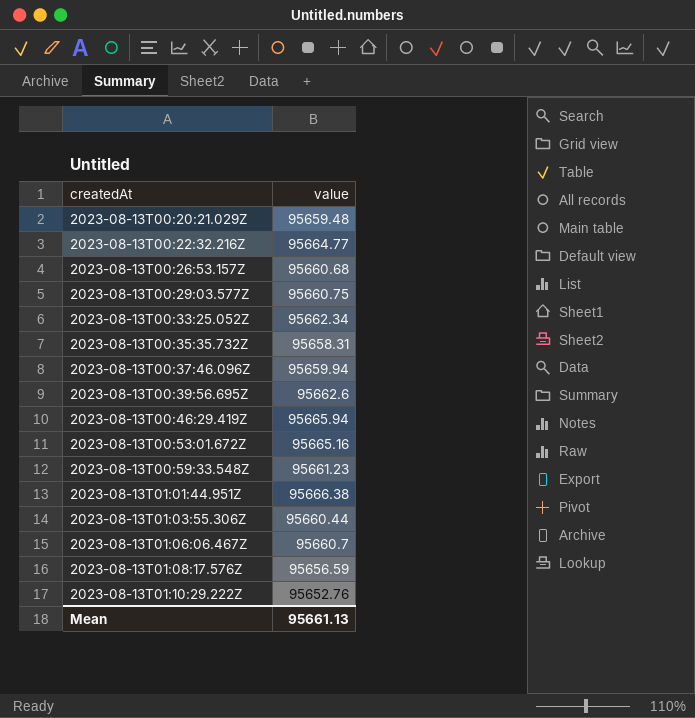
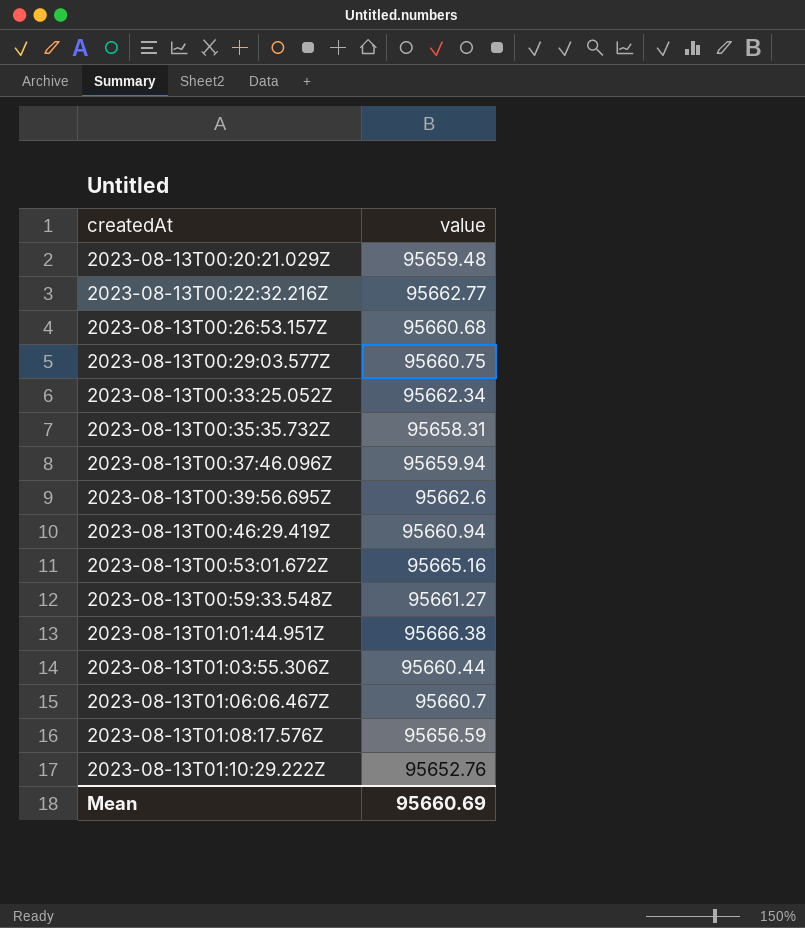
2023-08-13T00:22:32.216Z | value: 95664.77 -> 95662.77
2023-08-13T00:46:29.419Z | value: 95665.94 -> 95660.94
2023-08-13T00:59:33.548Z | value: 95661.23 -> 95661.27
Mean | value: 95661.13 -> 95660.69

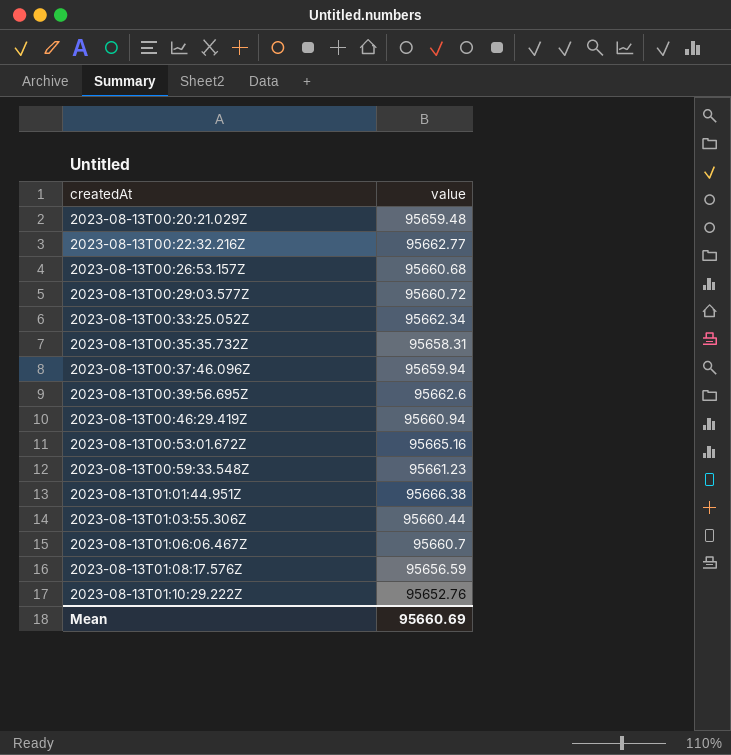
2023-08-13T00:29:03.577Z | value: 95660.75 -> 95660.72
2023-08-13T00:59:33.548Z | value: 95661.27 -> 95661.23

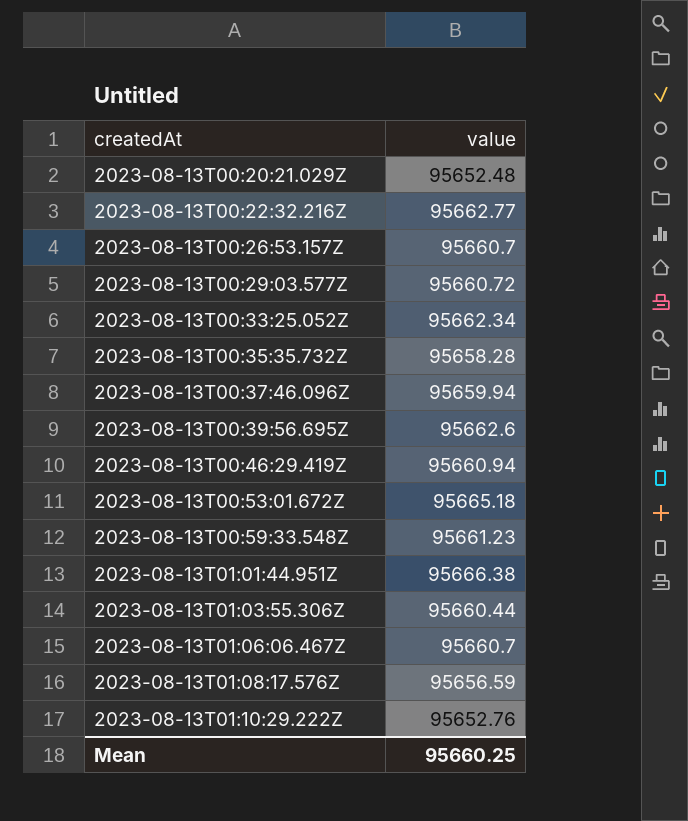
2023-08-13T00:20:21.029Z | value: 95659.48 -> 95652.48
2023-08-13T00:26:53.157Z | value: 95660.68 -> 95660.7
2023-08-13T00:35:35.732Z | value: 95658.31 -> 95658.28
2023-08-13T00:53:01.672Z | value: 95665.16 -> 95665.18
Mean | value: 95660.69 -> 95660.25

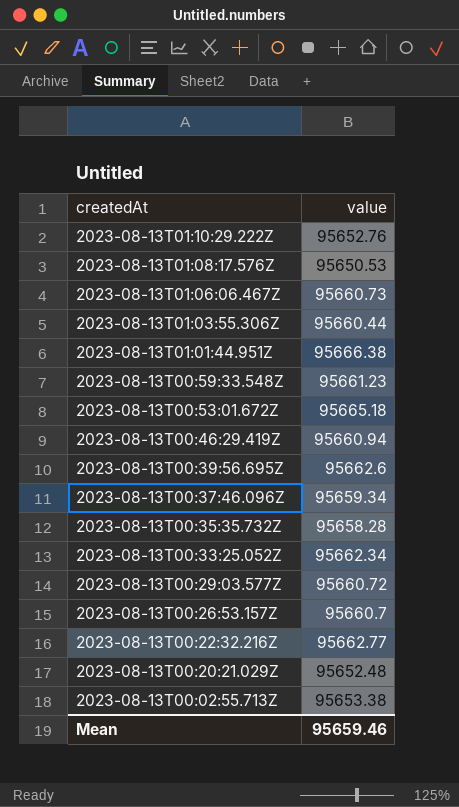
row order: createdAt ascending -> createdAt descending
2023-08-13T01:08:17.576Z | value: 95656.59 -> 95650.53
2023-08-13T01:06:06.467Z | value: 95660.7 -> 95660.73
2023-08-13T00:37:46.096Z | value: 95659.94 -> 95659.34
row 2023-08-13T00:02:55.713Z: none -> 95653.38
Mean | value: 95660.25 -> 95659.46

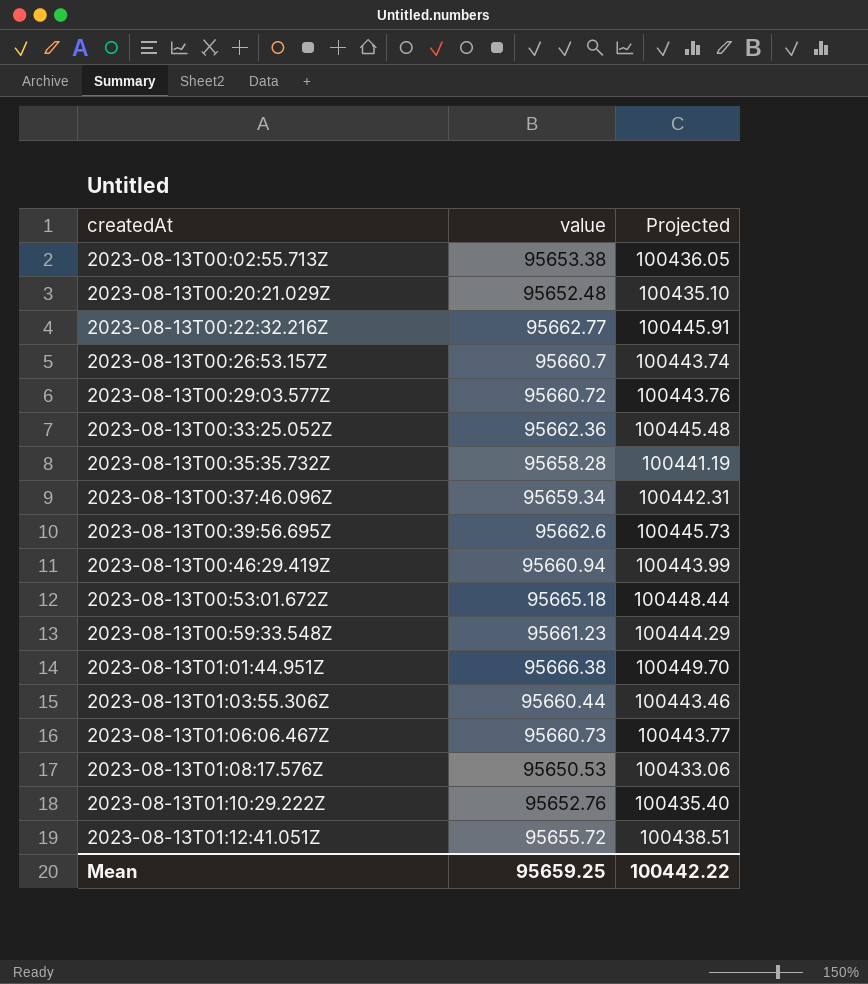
row order: createdAt descending -> createdAt ascending
column Projected | formula: none -> [value] * 1.05
2023-08-13T00:33:25.052Z | value: 95662.34 -> 95662.36
row 2023-08-13T01:12:41.051Z: none -> 95655.72 | 100438.51
Mean | value: 95659.46 -> 95659.25

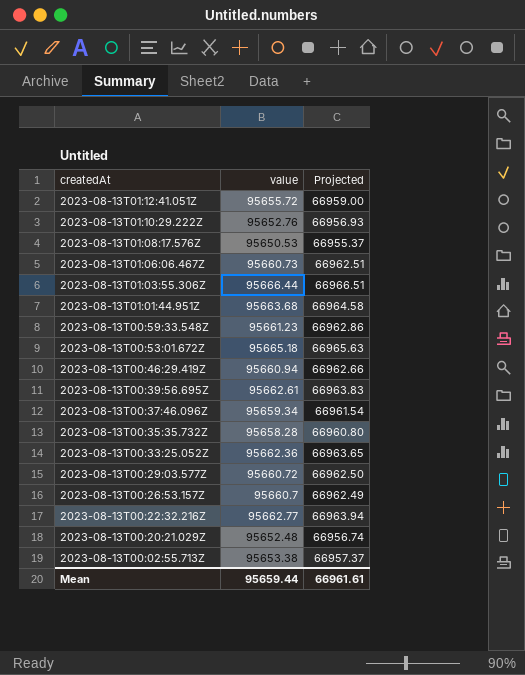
row order: createdAt ascending -> createdAt descending
column Projected | formula: [value] * 1.05 -> [value] * 0.7
2023-08-13T01:03:55.306Z | value: 95660.44 -> 95666.44
2023-08-13T01:01:44.951Z | value: 95666.38 -> 95663.68
2023-08-13T00:39:56.695Z | value: 95662.6 -> 95662.61
Mean | value: 95659.25 -> 95659.44
Mean | Projected: 100442.22 -> 66961.61

